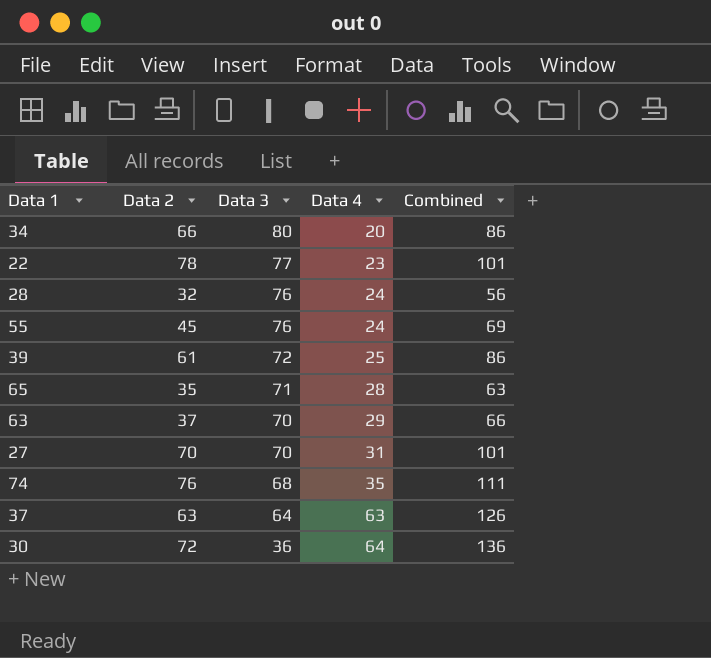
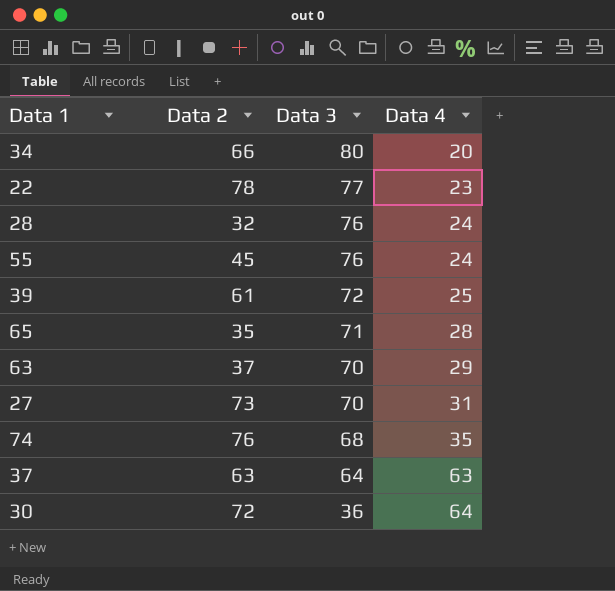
column Combined | formula: [Data 2] + [Data 4] -> none
27 | Data 2: 70 -> 73

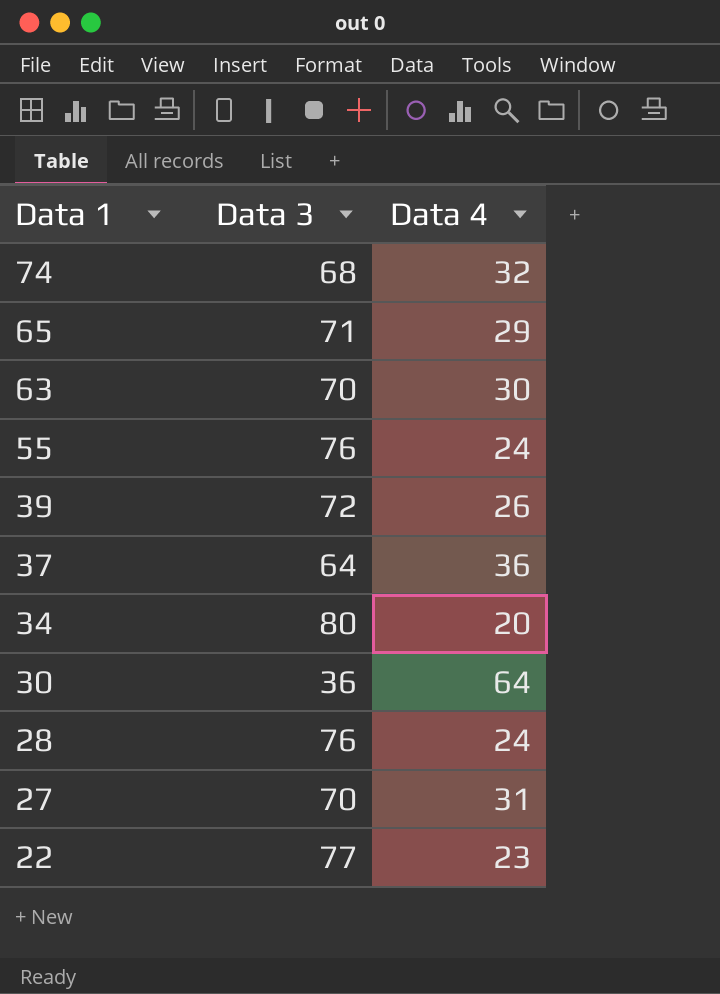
row order: Data 3 descending -> Data 1 descending
column Data 2 | position: 2 -> none
74 | Data 4: 35 -> 32
65 | Data 4: 28 -> 29
63 | Data 4: 29 -> 30
39 | Data 4: 25 -> 26
37 | Data 4: 63 -> 36

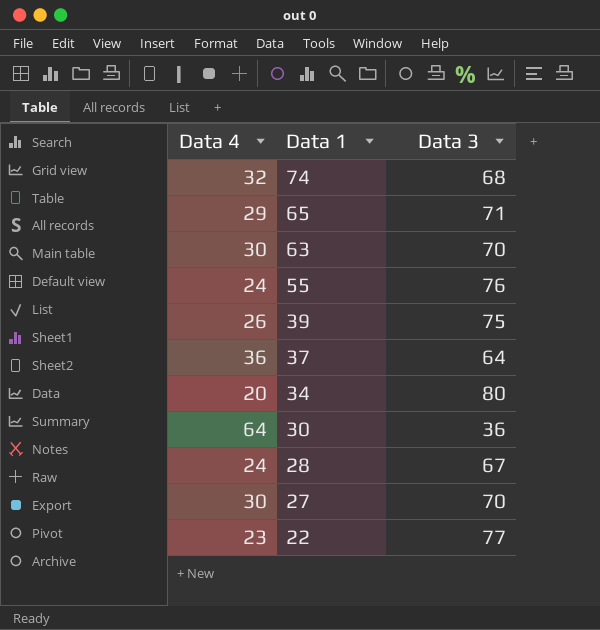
column Data 4 | position: 3 -> 1
39 | Data 3: 72 -> 75
28 | Data 3: 76 -> 67
27 | Data 4: 31 -> 30

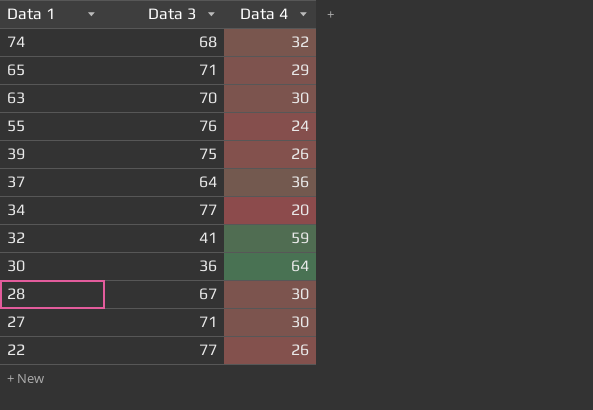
column Data 4 | position: 1 -> 3
34 | Data 3: 80 -> 77
row 32: none -> 41 | 59
28 | Data 4: 24 -> 30
27 | Data 3: 70 -> 71
22 | Data 4: 23 -> 26

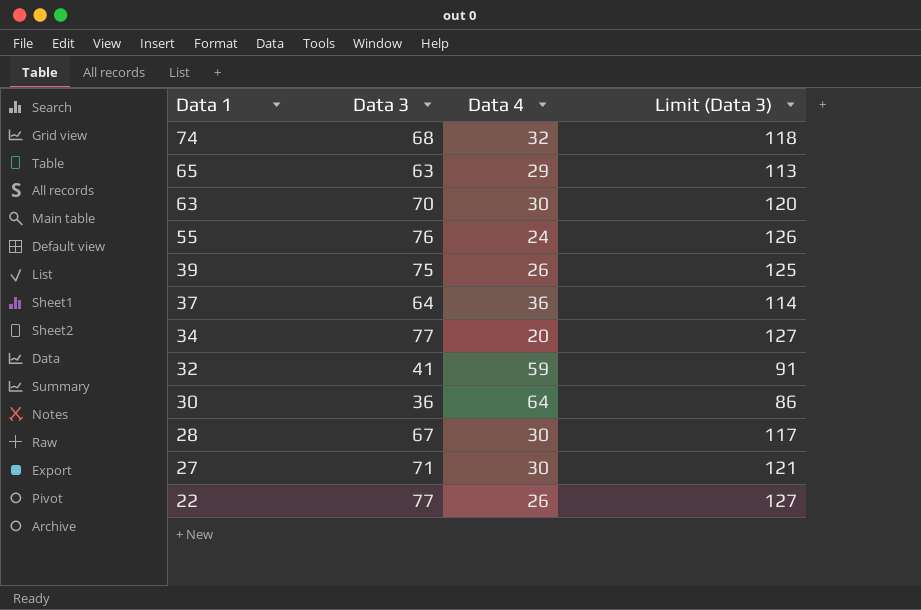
column Limit (Data 3) | formula: none -> [Data 3] + 50
65 | Data 3: 71 -> 63

